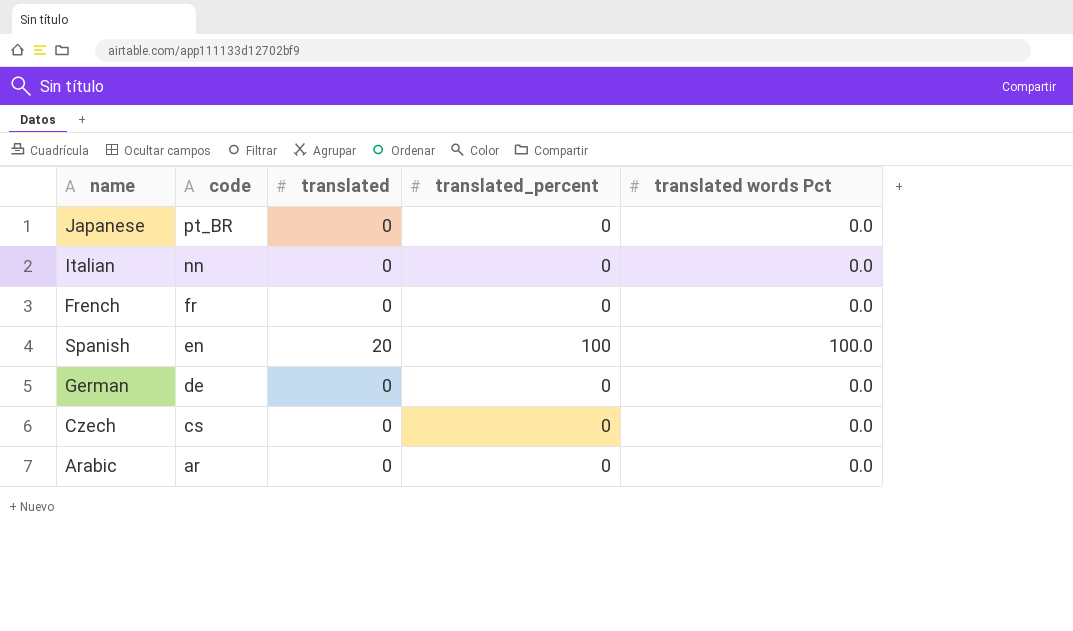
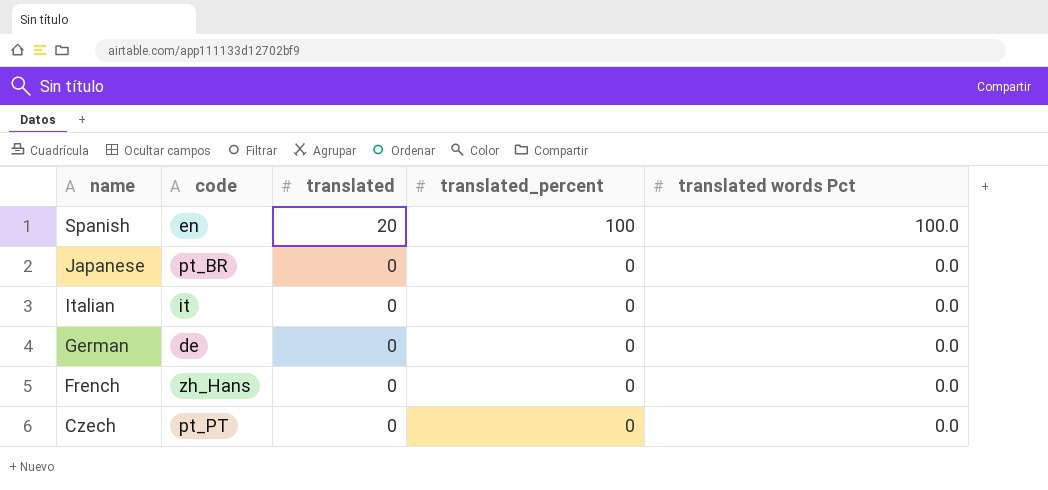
row order: code descending -> name descending
row Arabic: ar | 0 | 0 | 0.0 -> none
Italian | code: nn -> it
French | code: fr -> zh_Hans
Czech | code: cs -> pt_PT

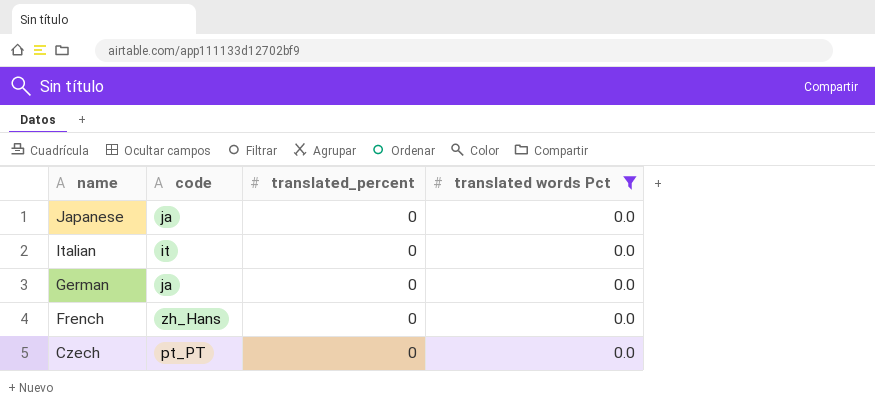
filter: none -> translated words Pct = 0.0
column translated | position: 3 -> none
Japanese | code: pt_BR -> ja
German | code: de -> ja

